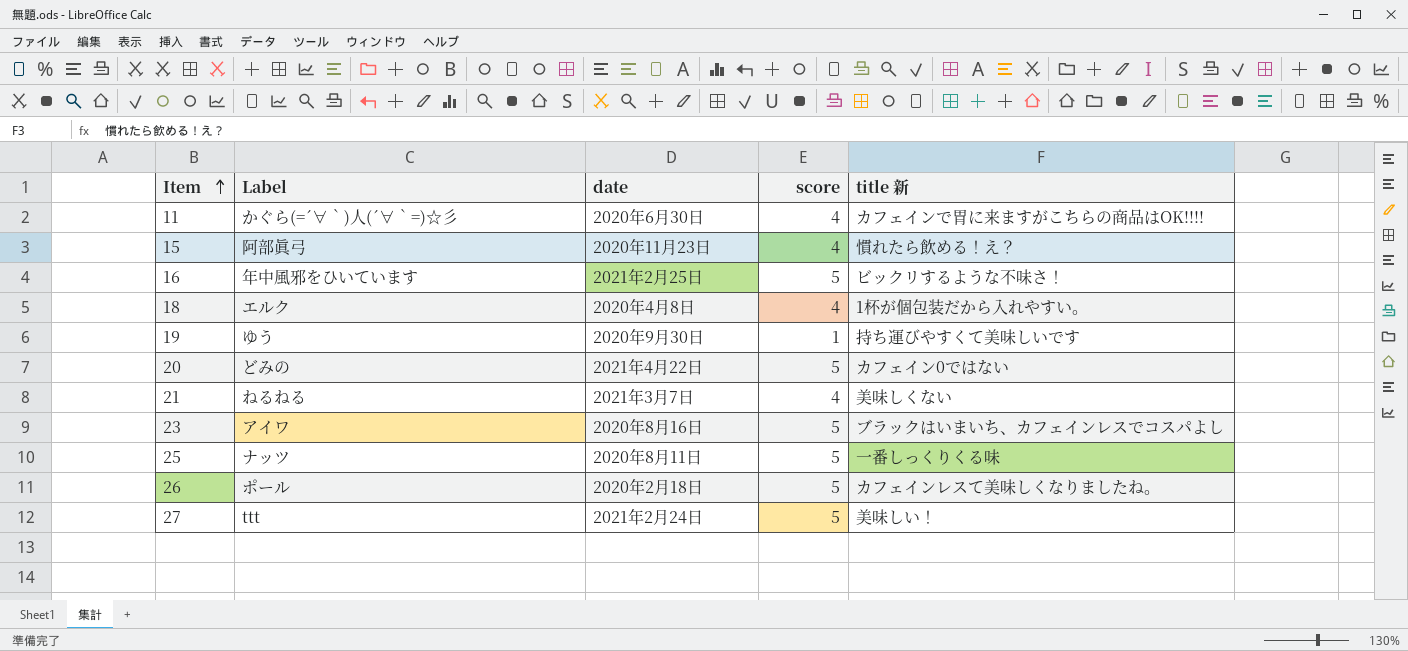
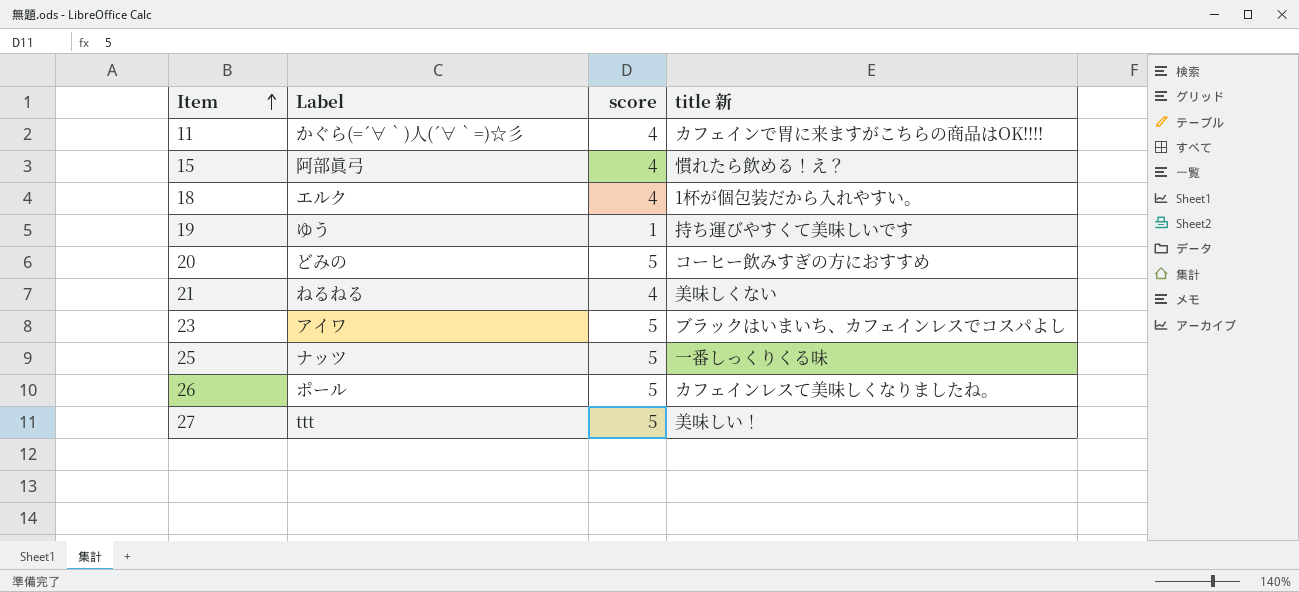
column date | position: 3 -> none
row 16: 年中風邪をひいています | 2021年2月25日 | 5 | ビックリするような不味さ！ -> none
20 | title 新: カフェイン0ではない -> コーヒー飲みすぎの方におすすめ

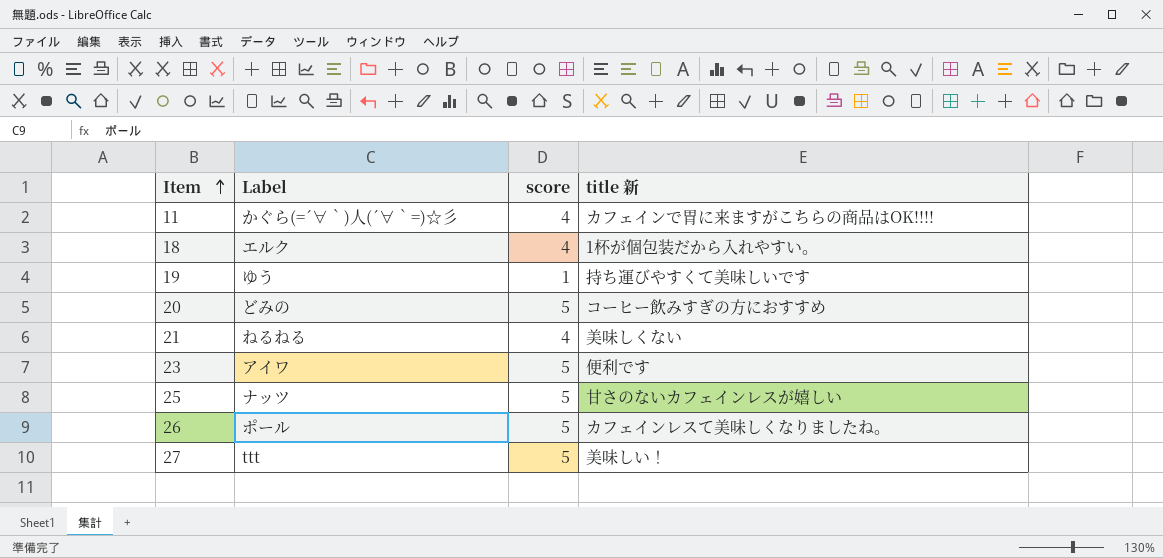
row 15: 阿部眞弓 | 4 | 慣れたら飲める！え？ -> none
23 | title 新: ブラックはいまいち、カフェインレスでコスパよし -> 便利です
25 | title 新: 一番しっくりくる味 -> 甘さのないカフェインレスが嬉しい

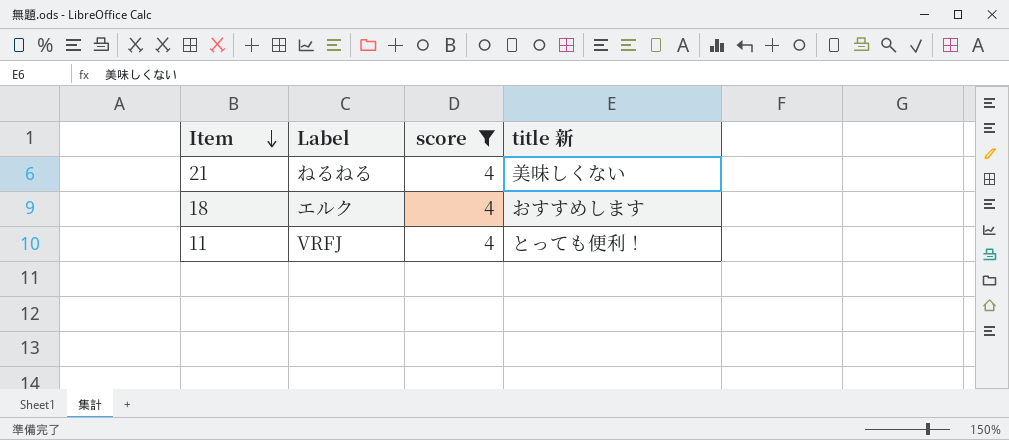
filter: none -> score = 4
row order: Item ascending -> Item descending
18 | title 新: 1杯が個包装だから入れやすい。 -> おすすめします
11 | Label: かぐら(=´∀｀)人(´∀｀=)☆彡 -> VRFJ
11 | title 新: カフェインで胃に来ますがこちらの商品はOK!!!! -> とっても便利！

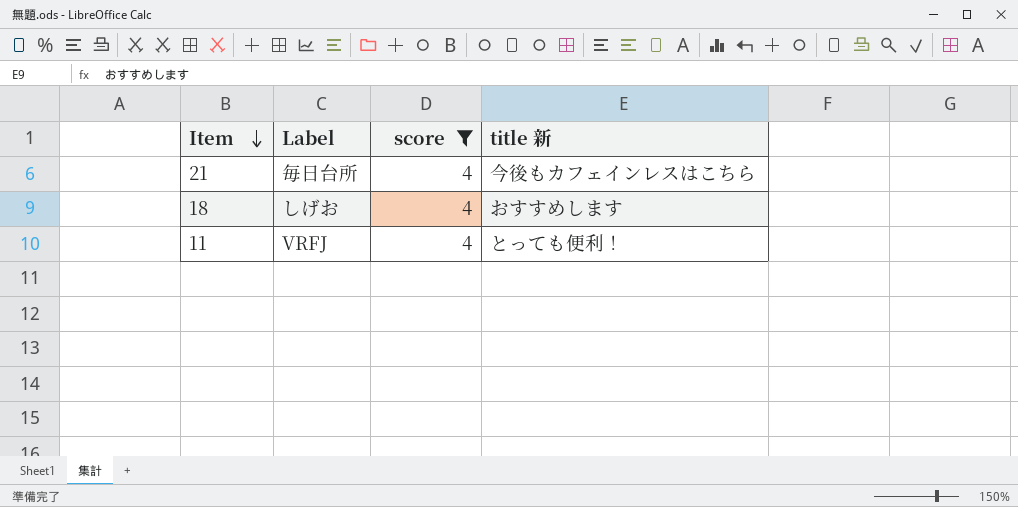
21 | Label: ねるねる -> 毎日台所
21 | title 新: 美味しくない -> 今後もカフェインレスはこちら
18 | Label: エルク -> しげお

